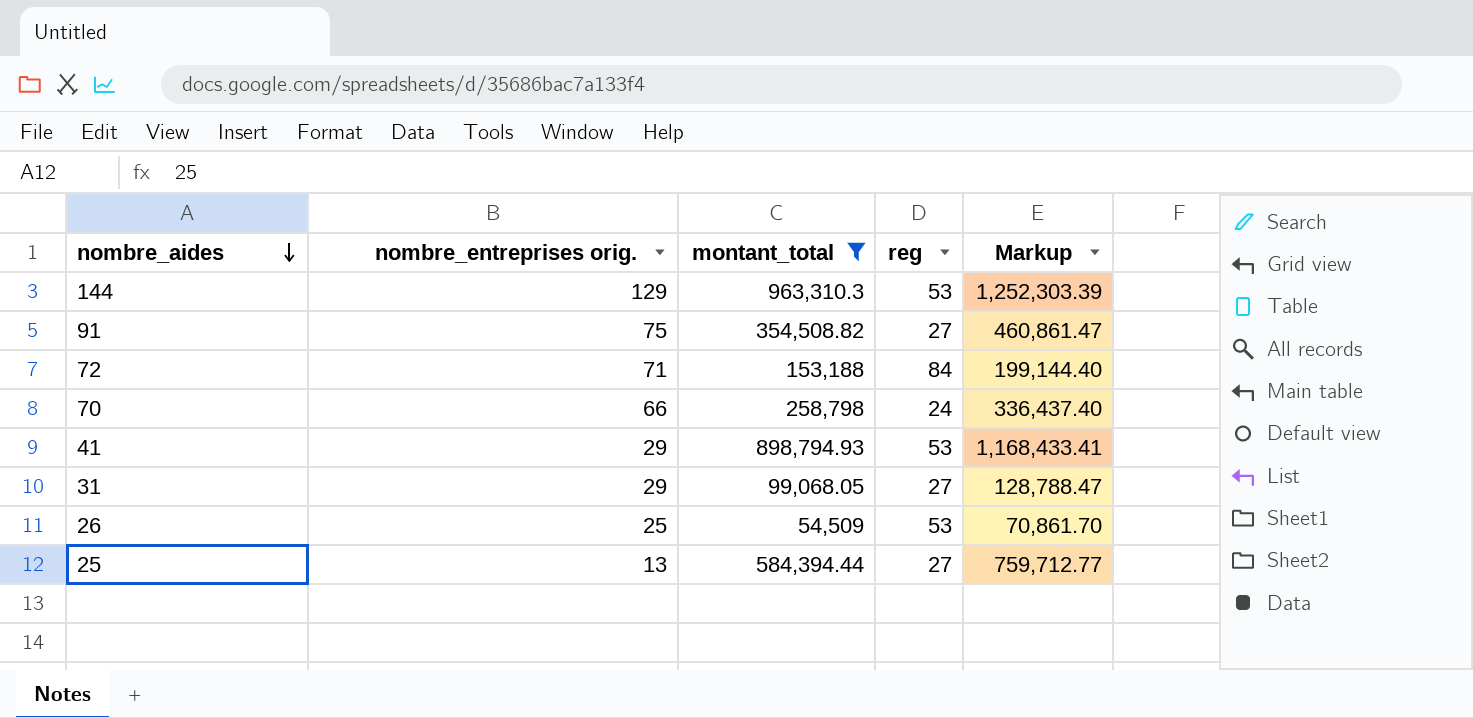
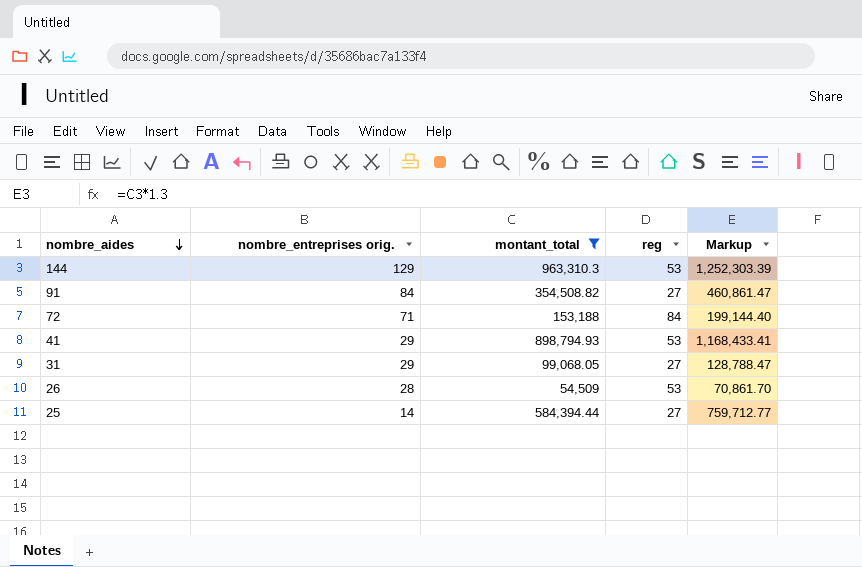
row 70: 66 | 258,798 | 24 | 336,437.40 -> none
91 | nombre_entreprises orig.: 75 -> 84
26 | nombre_entreprises orig.: 25 -> 28
25 | nombre_entreprises orig.: 13 -> 14

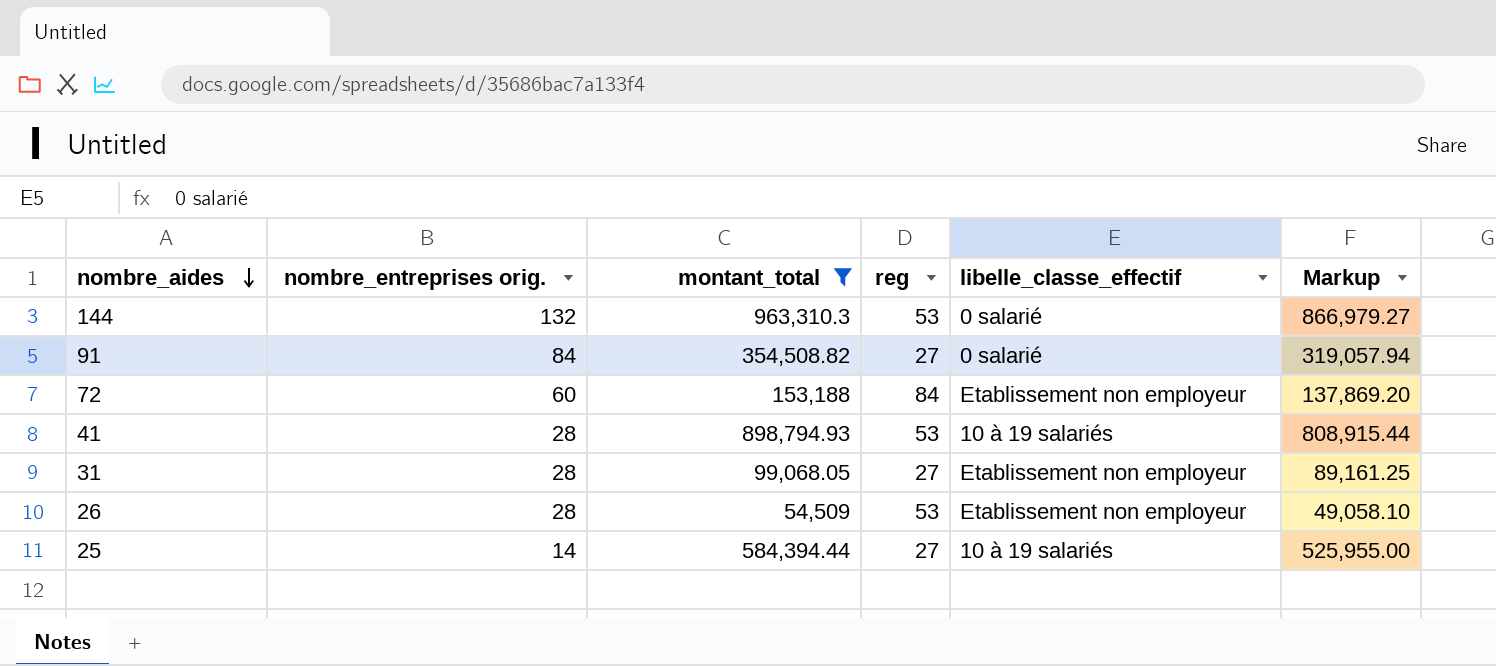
column libelle_classe_effectif | position: none -> 5
column Markup | formula: [montant_total] * 1.3 -> [montant_total] * 0.9
144 | nombre_entreprises orig.: 129 -> 132
72 | nombre_entreprises orig.: 71 -> 60
41 | nombre_entreprises orig.: 29 -> 28
31 | nombre_entreprises orig.: 29 -> 28

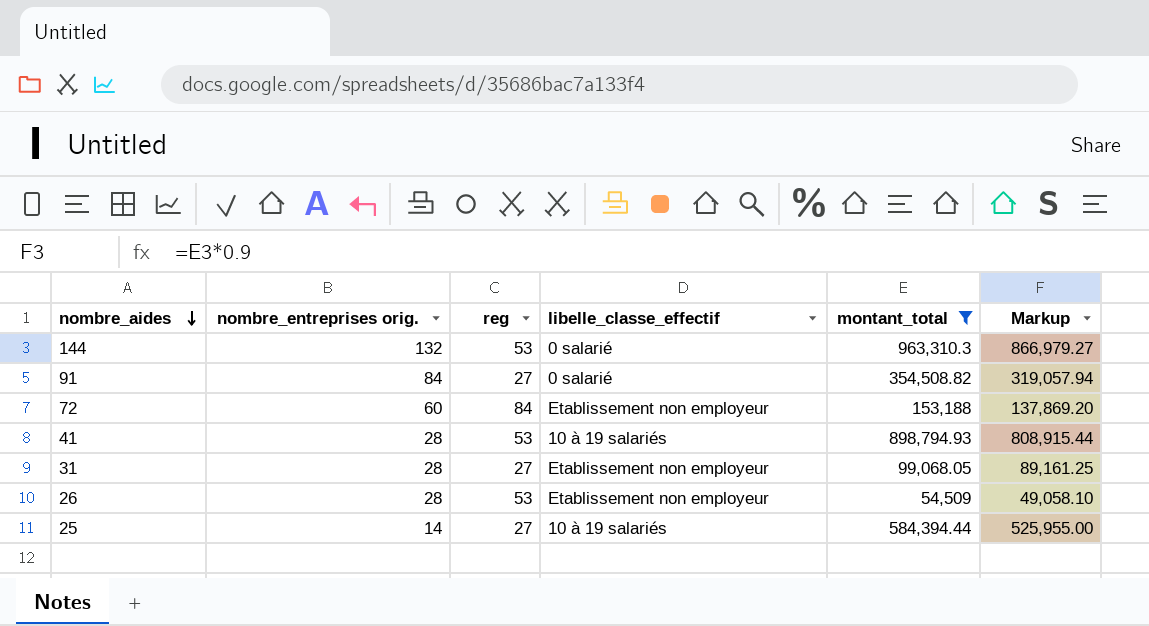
column montant_total | position: 3 -> 5

